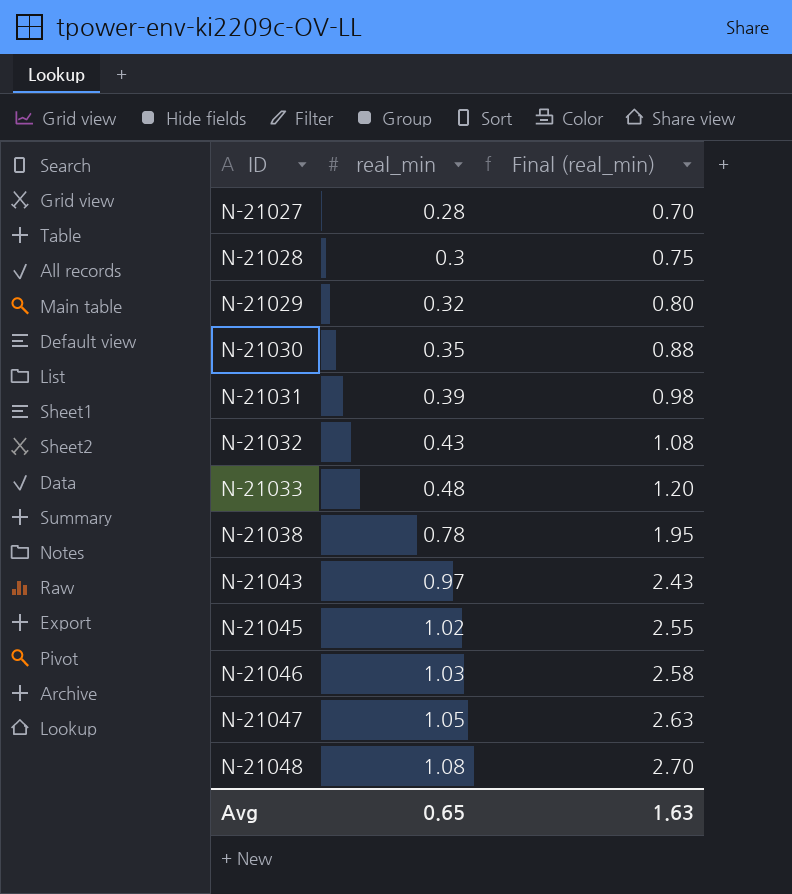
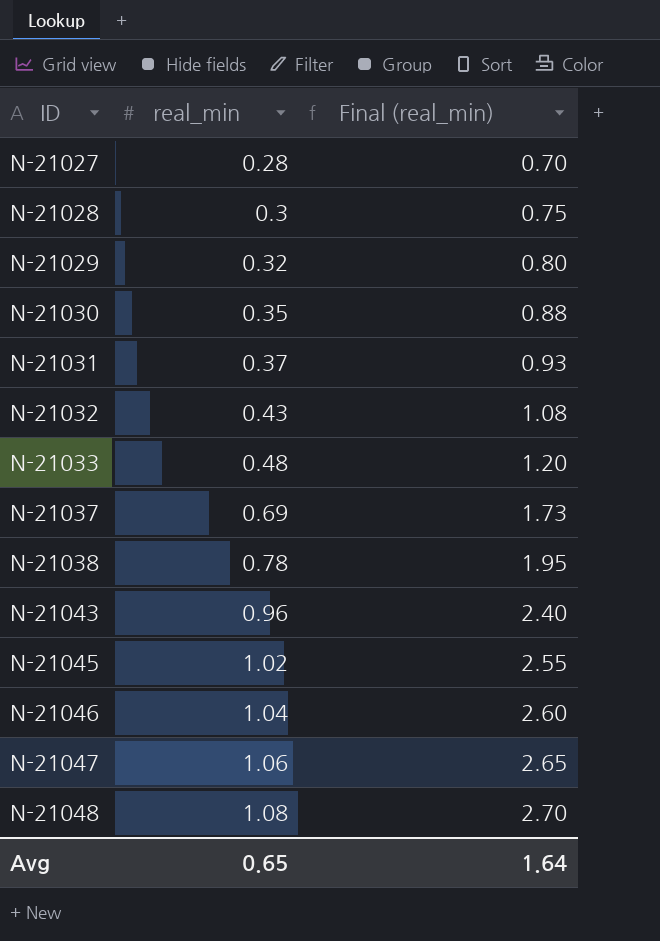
N-21031 | real_min: 0.39 -> 0.37
N-21031 | Final (real_min): 0.98 -> 0.93
row N-21037: none -> 0.69 | 1.73
N-21043 | real_min: 0.97 -> 0.96
N-21043 | Final (real_min): 2.43 -> 2.40
N-21046 | real_min: 1.03 -> 1.04
N-21046 | Final (real_min): 2.58 -> 2.60
N-21047 | real_min: 1.05 -> 1.06
N-21047 | Final (real_min): 2.63 -> 2.65
Avg | Final (real_min): 1.63 -> 1.64

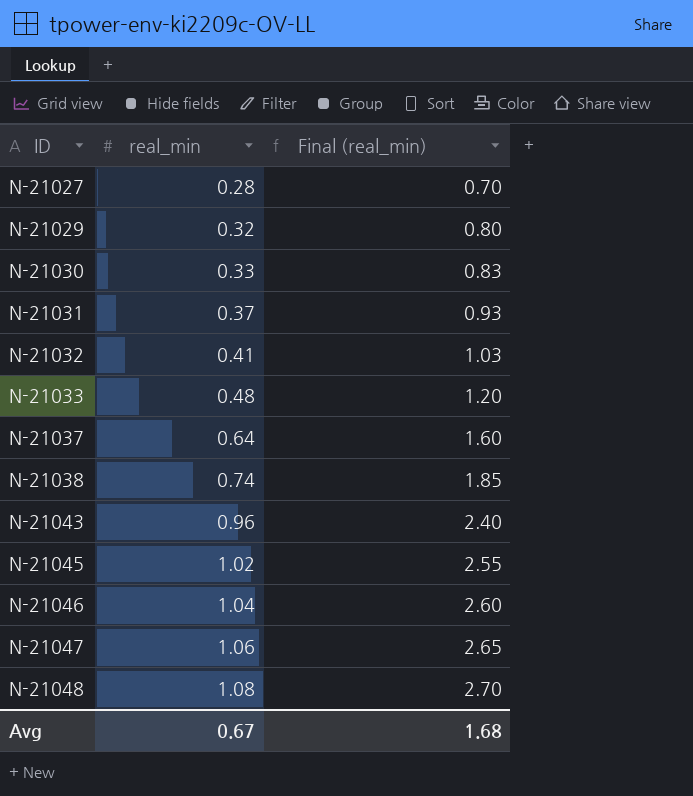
row N-21028: 0.3 | 0.75 -> none
N-21030 | real_min: 0.35 -> 0.33
N-21030 | Final (real_min): 0.88 -> 0.83
N-21032 | real_min: 0.43 -> 0.41
N-21032 | Final (real_min): 1.08 -> 1.03
N-21037 | real_min: 0.69 -> 0.64
N-21037 | Final (real_min): 1.73 -> 1.60
N-21038 | real_min: 0.78 -> 0.74
N-21038 | Final (real_min): 1.95 -> 1.85
Avg | real_min: 0.65 -> 0.67
Avg | Final (real_min): 1.64 -> 1.68

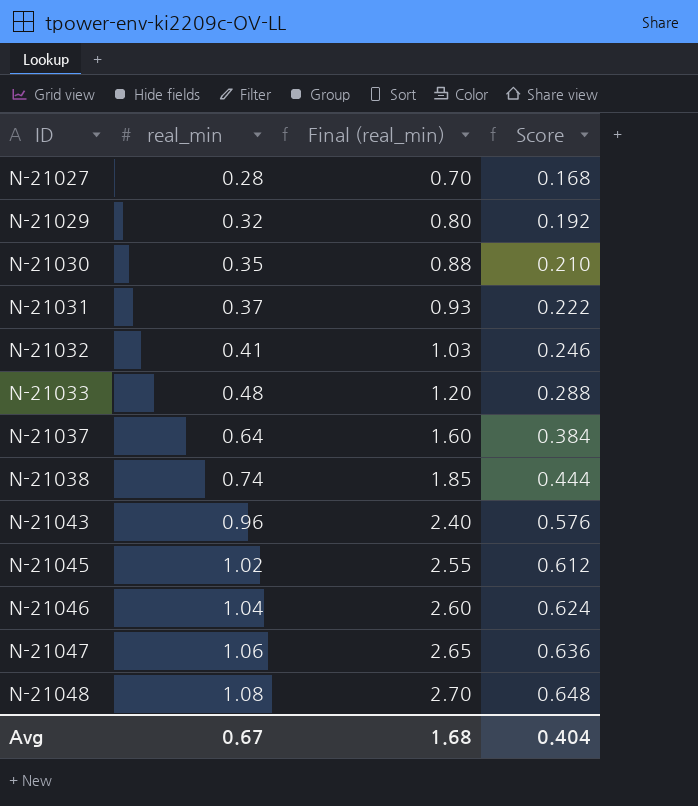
column Score | formula: none -> [real_min] * 0.6
N-21030 | real_min: 0.33 -> 0.35
N-21030 | Final (real_min): 0.83 -> 0.88

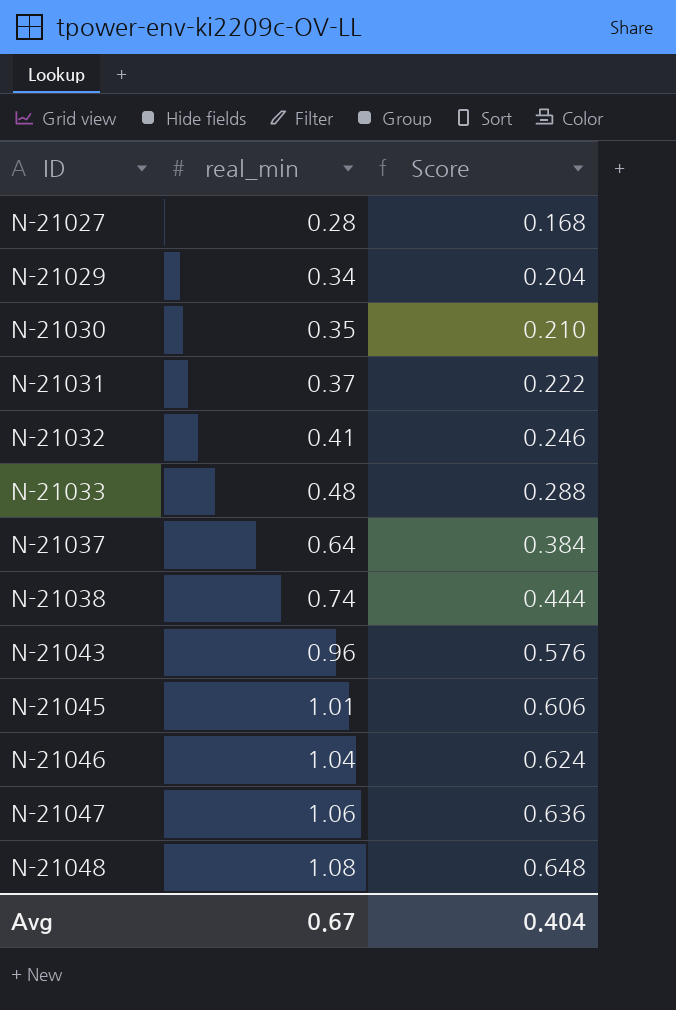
column Final (real_min) | formula: [real_min] * 2.5 -> none
N-21029 | real_min: 0.32 -> 0.34
N-21029 | Score: 0.192 -> 0.204
N-21045 | real_min: 1.02 -> 1.01
N-21045 | Score: 0.612 -> 0.606

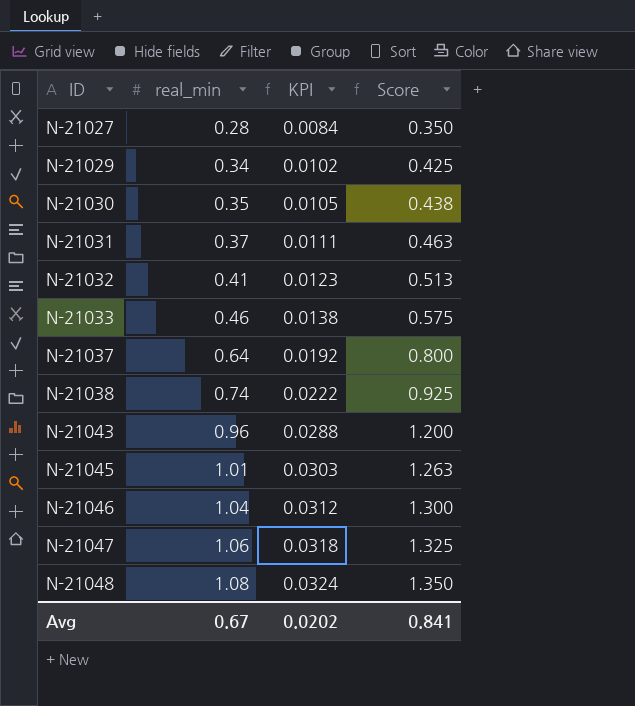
column KPI | formula: none -> [real_min] * 0.03
column Score | formula: [real_min] * 0.6 -> [real_min] * 1.25
N-21033 | real_min: 0.48 -> 0.46
Avg | Score: 0.404 -> 0.841

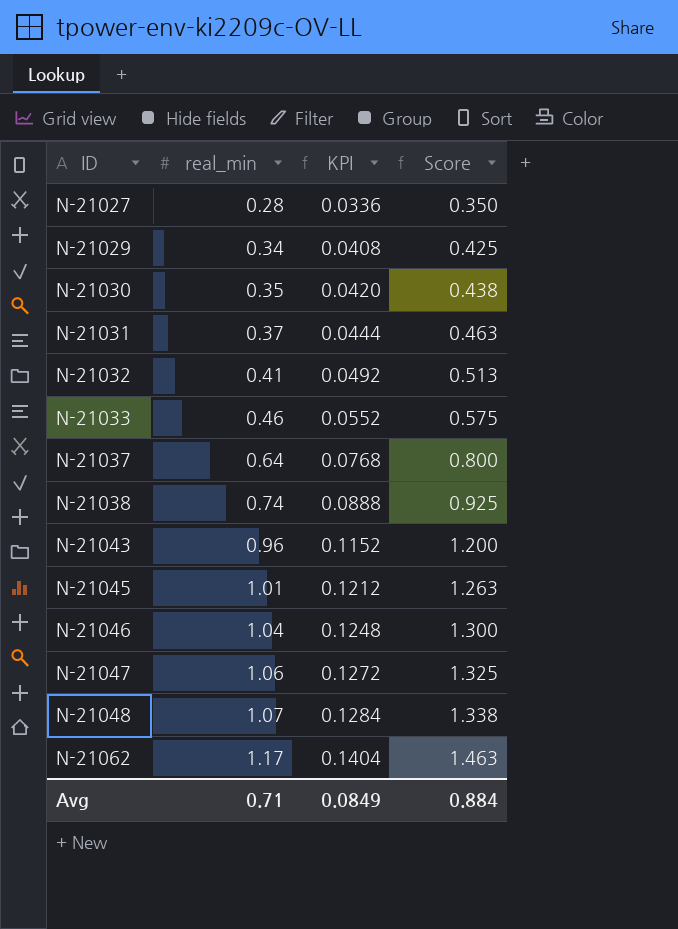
column KPI | formula: [real_min] * 0.03 -> [real_min] * 0.12
N-21048 | real_min: 1.08 -> 1.07
N-21048 | Score: 1.350 -> 1.338
row N-21062: none -> 1.17 | 0.1404 | 1.463
Avg | real_min: 0.67 -> 0.71
Avg | KPI: 0.0202 -> 0.0849
Avg | Score: 0.841 -> 0.884

